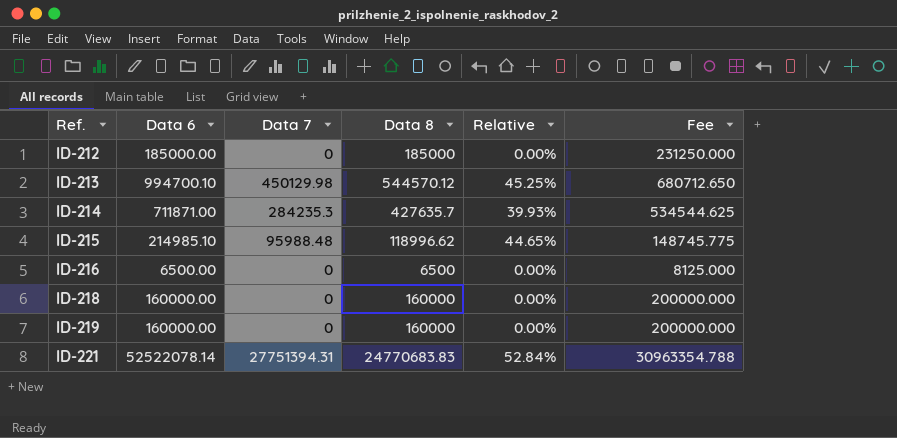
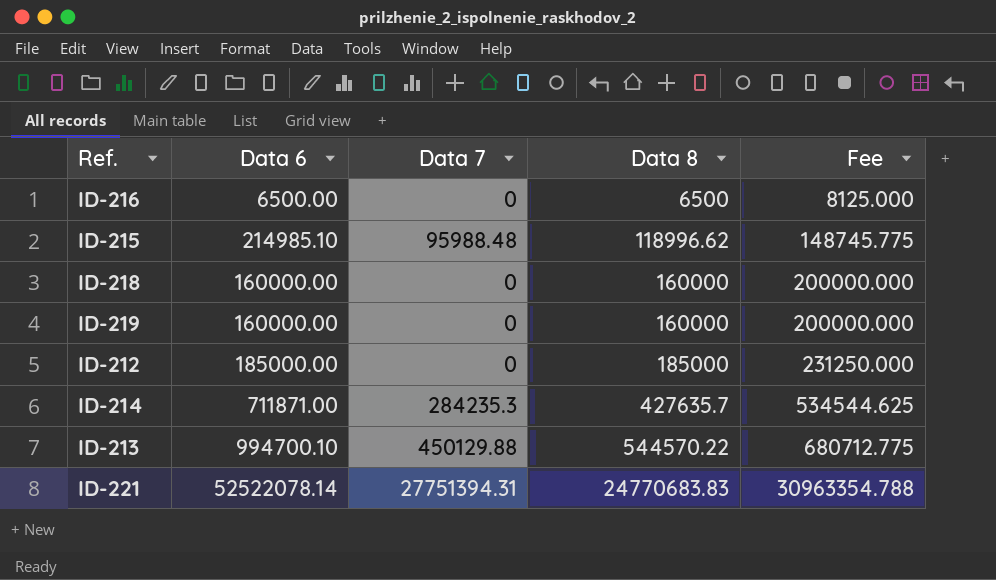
row order: Ref. ascending -> Data 8 ascending
column Relative | formula: [Data 7] / [Data 6] -> none
ID-213 | Data 7: 450129.98 -> 450129.88
ID-213 | Data 8: 544570.12 -> 544570.22
ID-213 | Fee: 680712.650 -> 680712.775

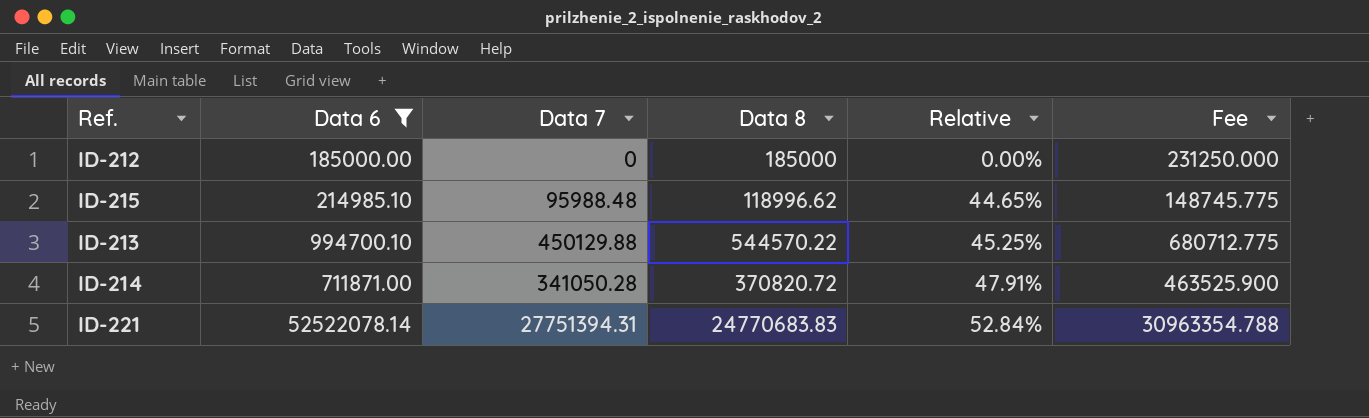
filter: none -> Data 6 >= 185000.00
row order: Data 8 ascending -> Relative ascending
column Relative | formula: none -> [Data 7] / [Data 6]
ID-214 | Data 7: 284235.3 -> 341050.28
ID-214 | Data 8: 427635.7 -> 370820.72
ID-214 | Fee: 534544.625 -> 463525.900

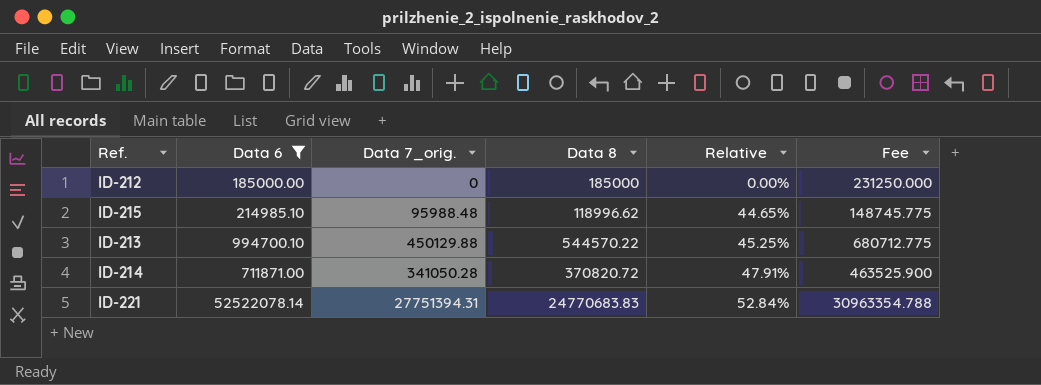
column name: Data 7 -> Data 7_orig.

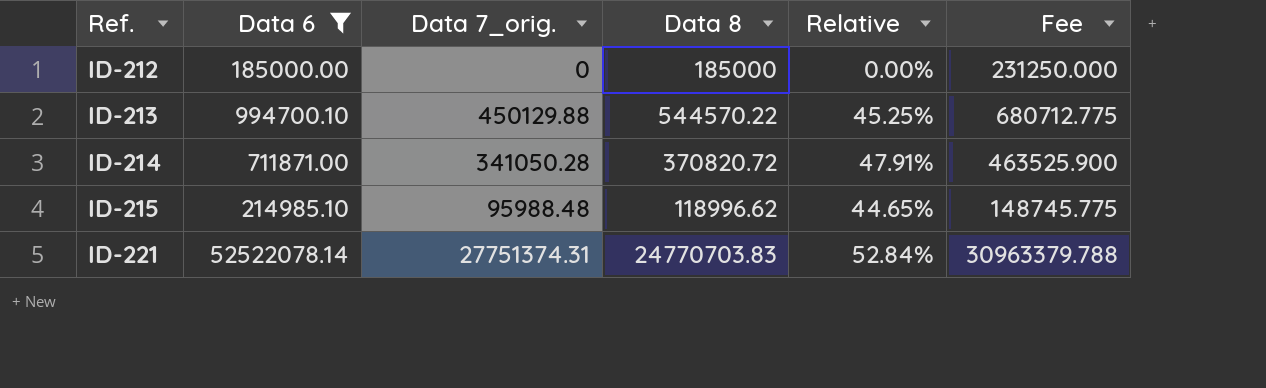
row order: Relative ascending -> Ref. ascending
ID-221 | Data 7_orig.: 27751394.31 -> 27751374.31
ID-221 | Data 8: 24770683.83 -> 24770703.83
ID-221 | Fee: 30963354.788 -> 30963379.788

